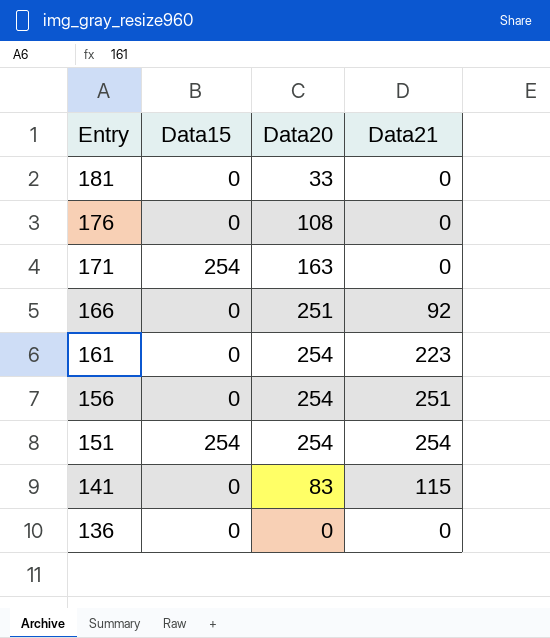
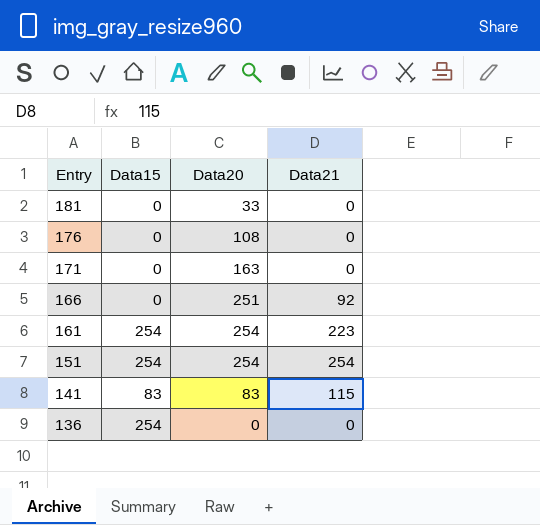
row 156: 0 | 254 | 251 -> none
171 | Data15: 254 -> 0
161 | Data15: 0 -> 254
141 | Data15: 0 -> 83
136 | Data15: 0 -> 254

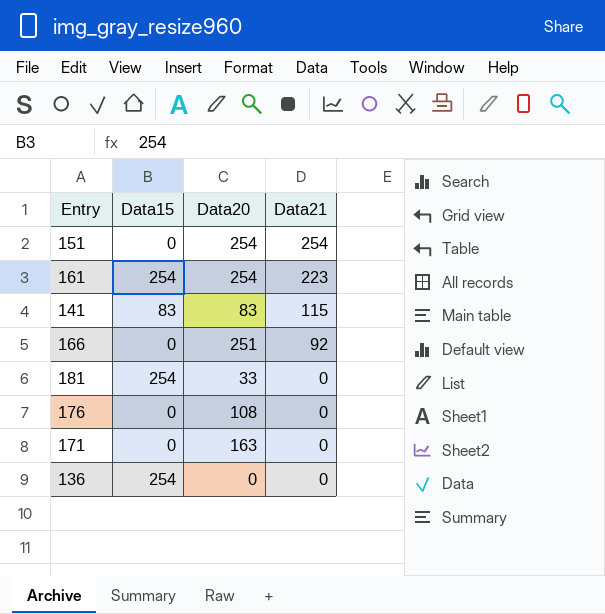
row order: Entry descending -> Data21 descending
151 | Data15: 254 -> 0
181 | Data15: 0 -> 254

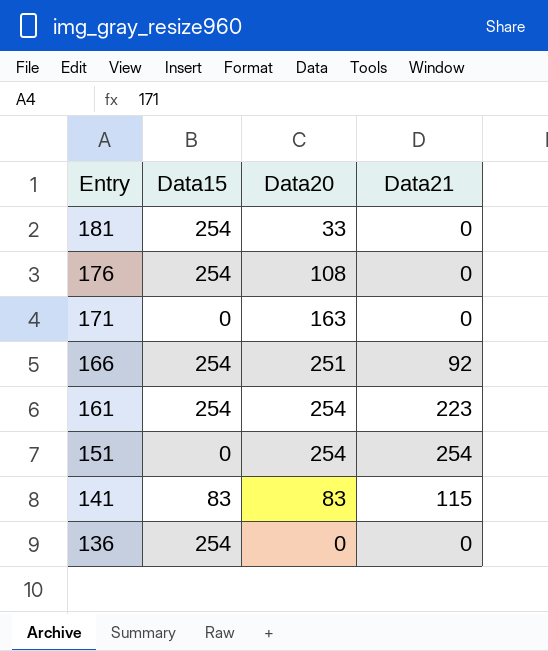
row order: Data21 descending -> Entry descending
176 | Data15: 0 -> 254
166 | Data15: 0 -> 254

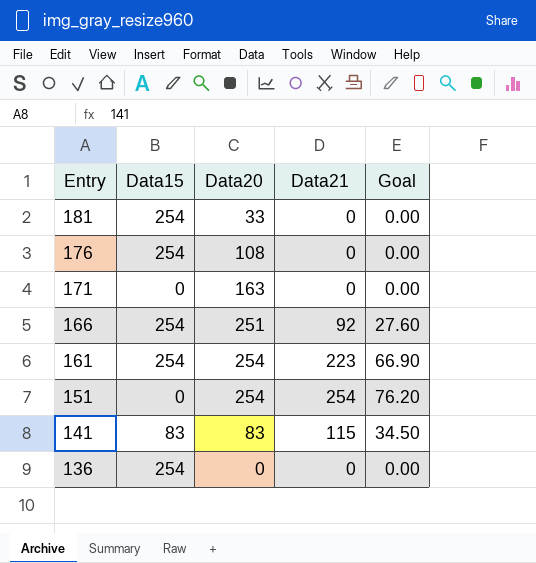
column Goal | formula: none -> [Data21] * 0.3

